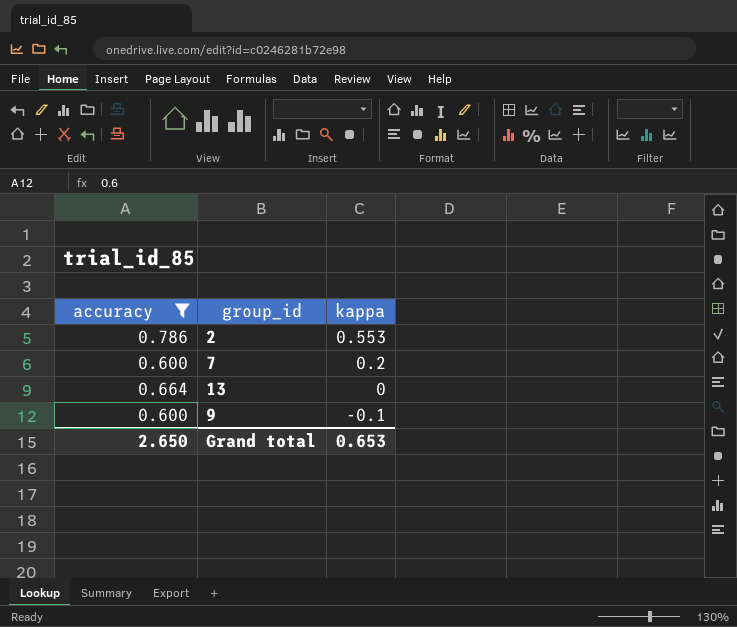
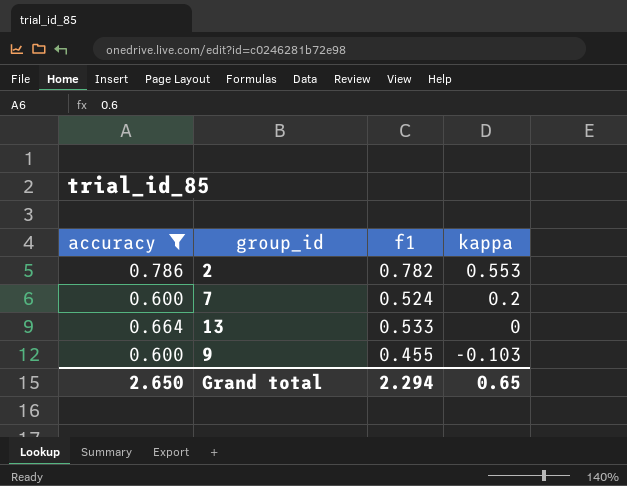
column f1 | position: none -> 3
9 | kappa: -0.1 -> -0.103
Grand total | kappa: 0.653 -> 0.65

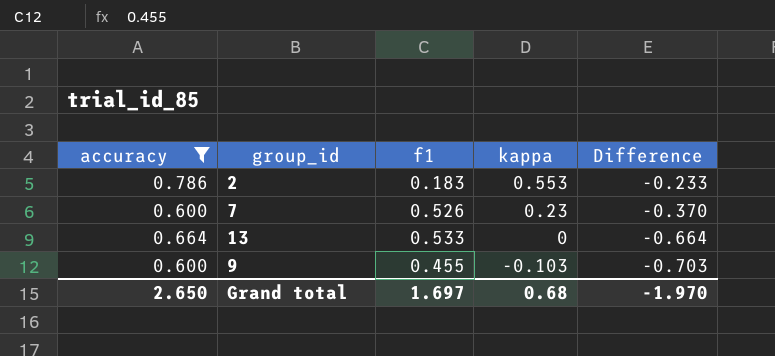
column Difference | formula: none -> [kappa] - [accuracy]
2 | f1: 0.782 -> 0.183
7 | f1: 0.524 -> 0.526
7 | kappa: 0.2 -> 0.23
Grand total | f1: 2.294 -> 1.697
Grand total | kappa: 0.65 -> 0.68

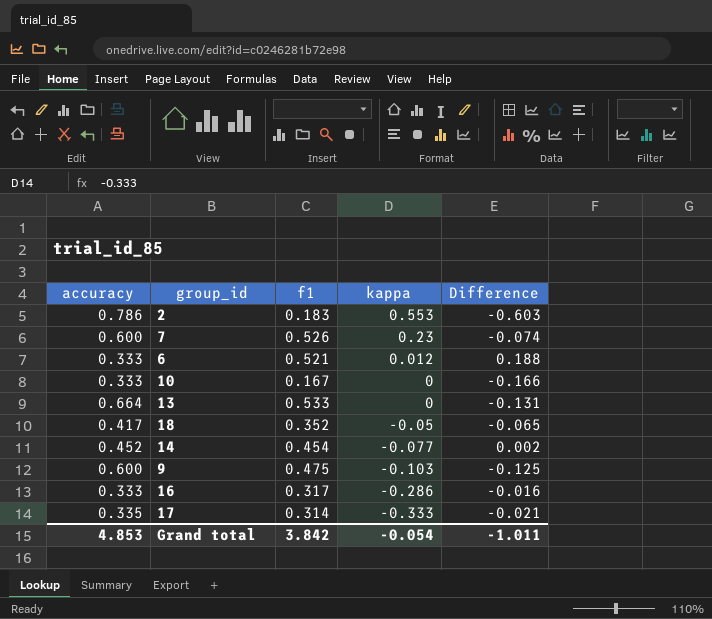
filter: accuracy >= 0.600 -> none
column Difference | formula: [kappa] - [accuracy] -> [f1] - [accuracy]
9 | f1: 0.455 -> 0.475
Grand total | accuracy: 2.650 -> 4.853
Grand total | f1: 1.697 -> 3.842
Grand total | kappa: 0.68 -> -0.054
Grand total | Difference: -1.970 -> -1.011

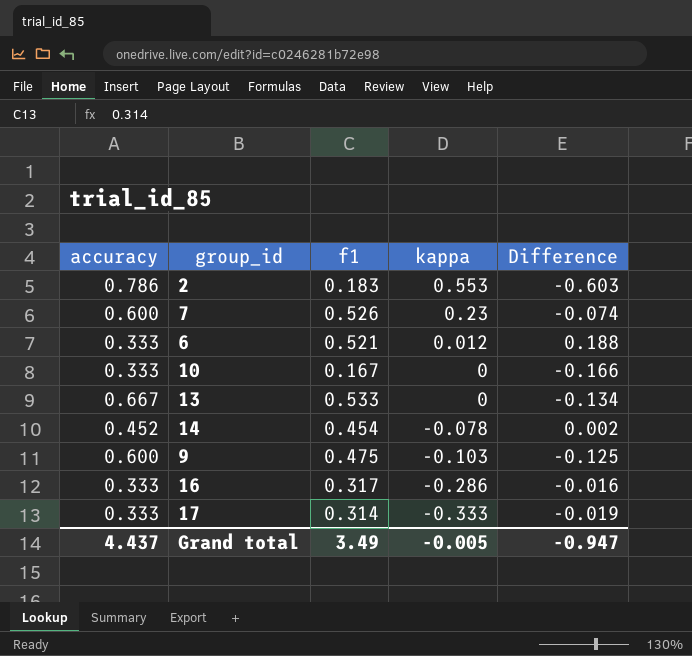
row 18: 0.417 | 0.352 | -0.05 | -0.065 -> none
13 | accuracy: 0.664 -> 0.667
13 | Difference: -0.131 -> -0.134
14 | kappa: -0.077 -> -0.078
17 | accuracy: 0.335 -> 0.333
17 | Difference: -0.021 -> -0.019
Grand total | accuracy: 4.853 -> 4.437
Grand total | f1: 3.842 -> 3.49
Grand total | kappa: -0.054 -> -0.005
Grand total | Difference: -1.011 -> -0.947

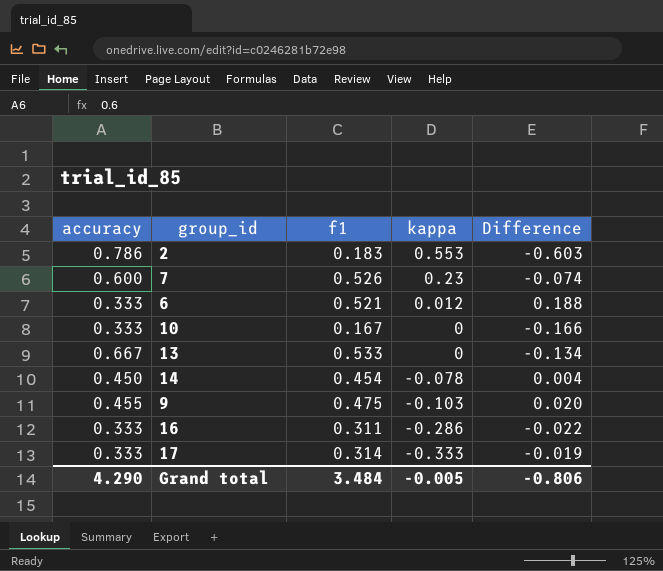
14 | accuracy: 0.452 -> 0.450
14 | Difference: 0.002 -> 0.004
9 | accuracy: 0.600 -> 0.455
9 | Difference: -0.125 -> 0.020
16 | f1: 0.317 -> 0.311
16 | Difference: -0.016 -> -0.022
Grand total | accuracy: 4.437 -> 4.290
Grand total | f1: 3.49 -> 3.484
Grand total | Difference: -0.947 -> -0.806

